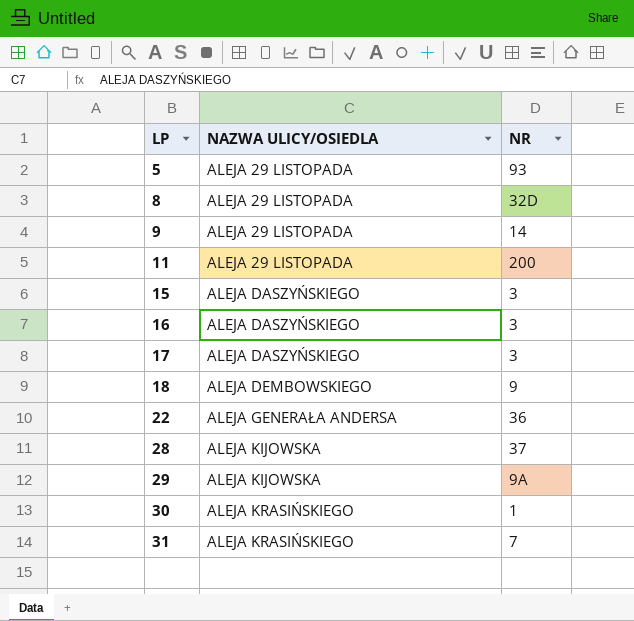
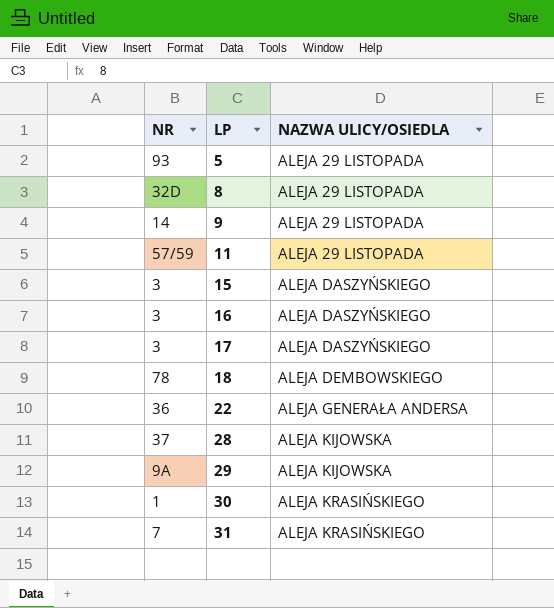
column NR | position: 3 -> 1
11 | NR: 200 -> 57/59
18 | NR: 9 -> 78

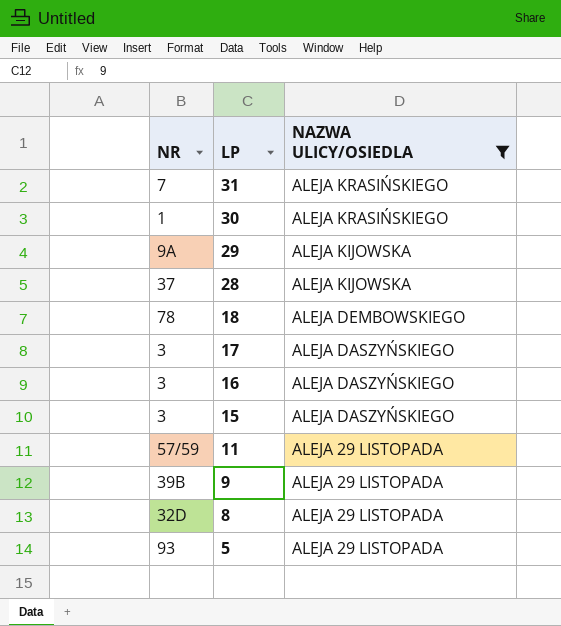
filter: none -> NAZWA ULICY/OSIEDLA != ALEJA GENERAŁA ANDERSA
row order: LP ascending -> LP descending
9 | NR: 14 -> 39B

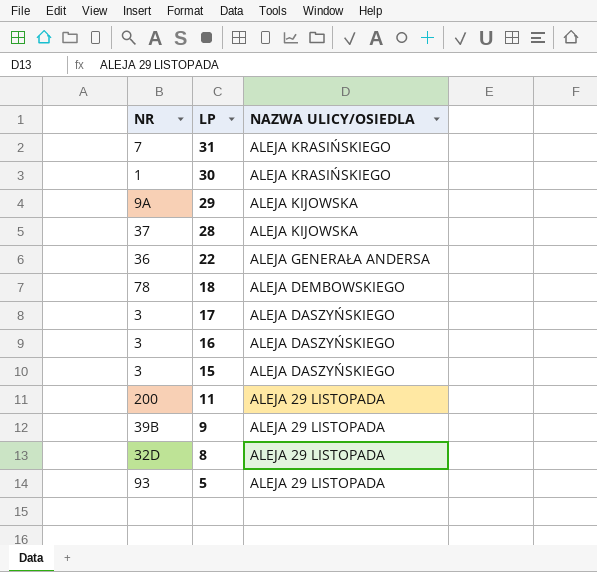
filter: NAZWA ULICY/OSIEDLA != ALEJA GENERAŁA ANDERSA -> none
11 | NR: 57/59 -> 200

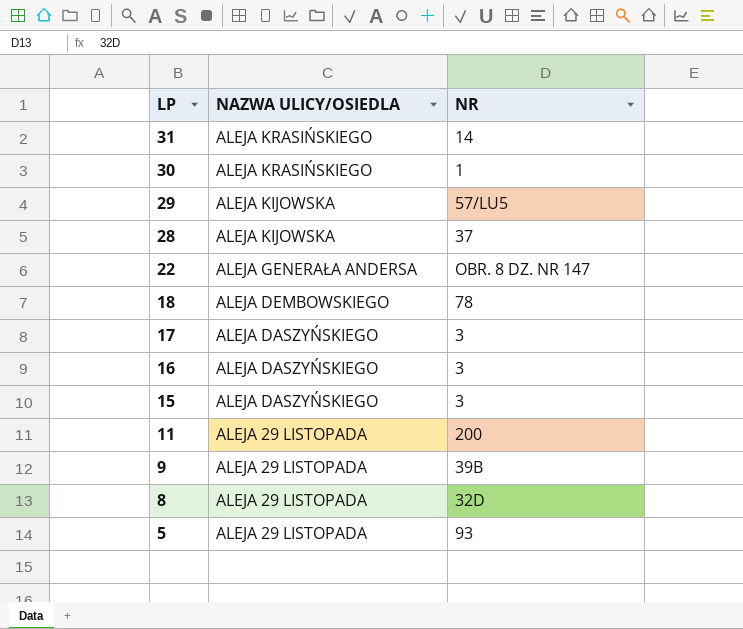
column NR | position: 1 -> 3
31 | NR: 7 -> 14
29 | NR: 9A -> 57/LU5
22 | NR: 36 -> OBR. 8 DZ. NR 147

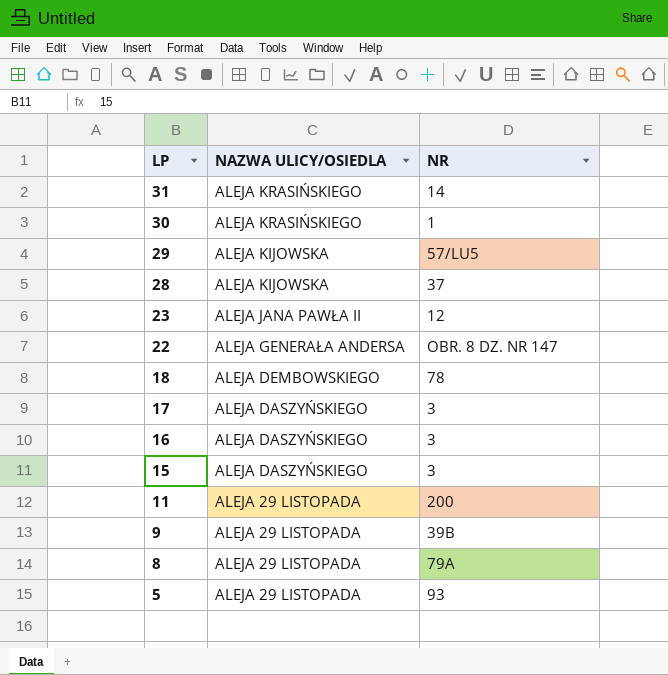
row 23: none -> ALEJA JANA PAWŁA II | 12
8 | NR: 32D -> 79A

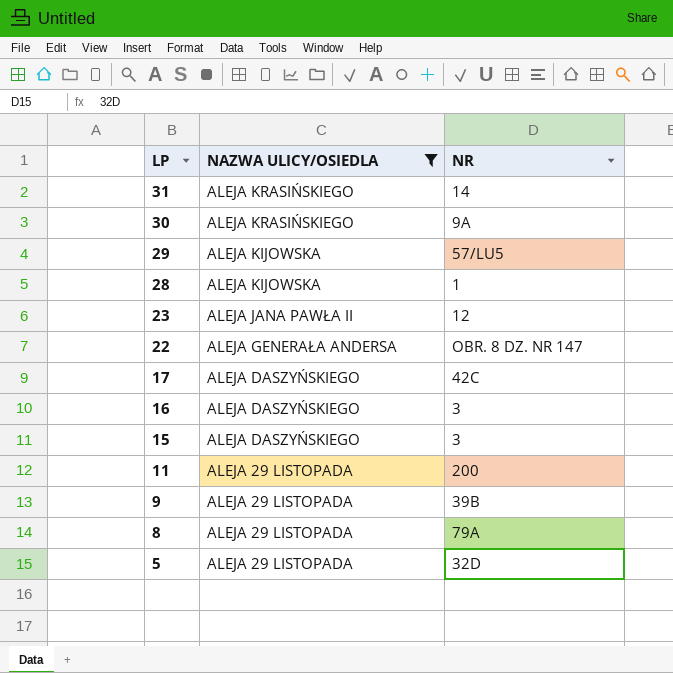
filter: none -> NAZWA ULICY/OSIEDLA != ALEJA DEMBOWSKIEGO
30 | NR: 1 -> 9A
28 | NR: 37 -> 1
17 | NR: 3 -> 42C
5 | NR: 93 -> 32D

